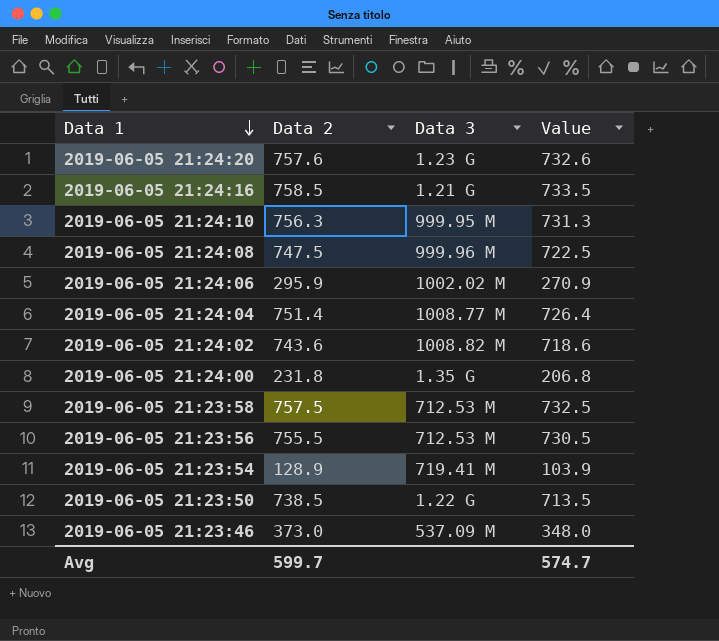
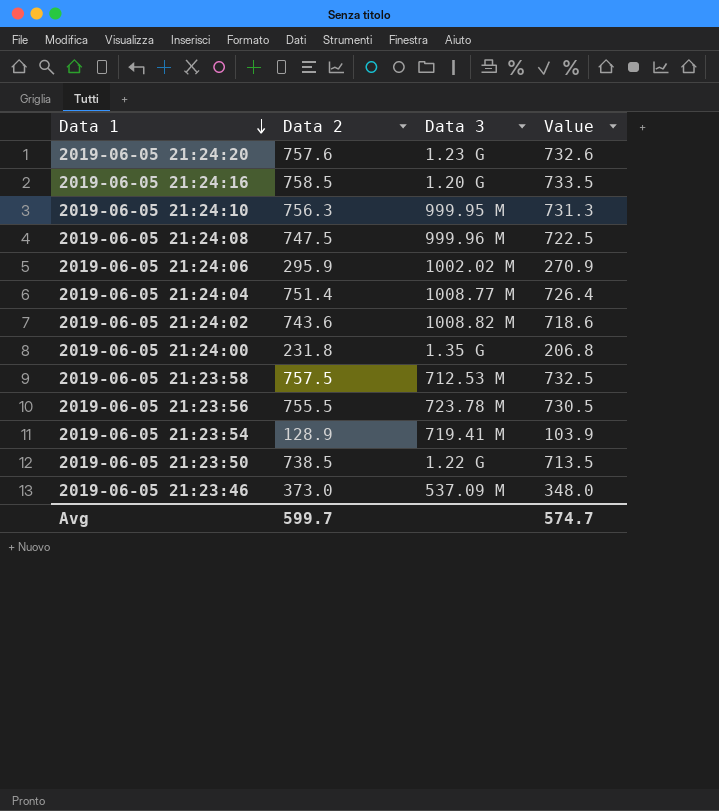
2019-06-05 21:24:16 | Data 3: 1.21 G -> 1.20 G
2019-06-05 21:23:56 | Data 3: 712.53 M -> 723.78 M

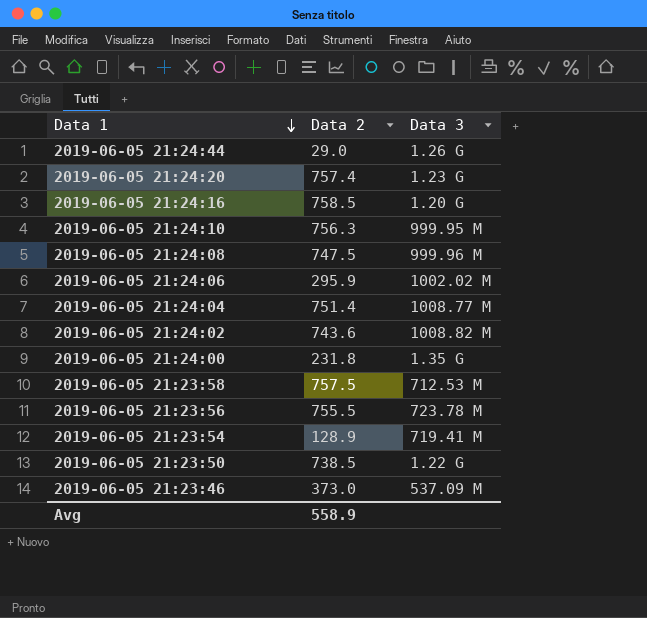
column Value | formula: [Data 2] - 25 -> none
row 2019-06-05 21:24:44: none -> 29.0 | 1.26 G
2019-06-05 21:24:20 | Data 2: 757.6 -> 757.4
Avg | Data 2: 599.7 -> 558.9

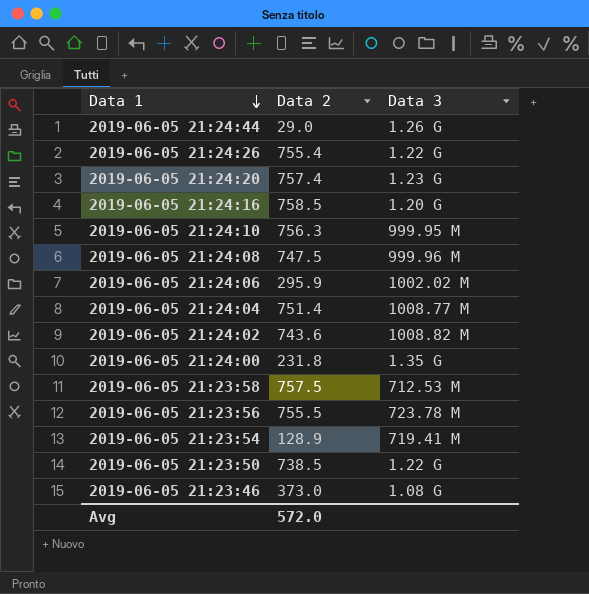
row 2019-06-05 21:24:26: none -> 755.4 | 1.22 G
2019-06-05 21:23:46 | Data 3: 537.09 M -> 1.08 G
Avg | Data 2: 558.9 -> 572.0

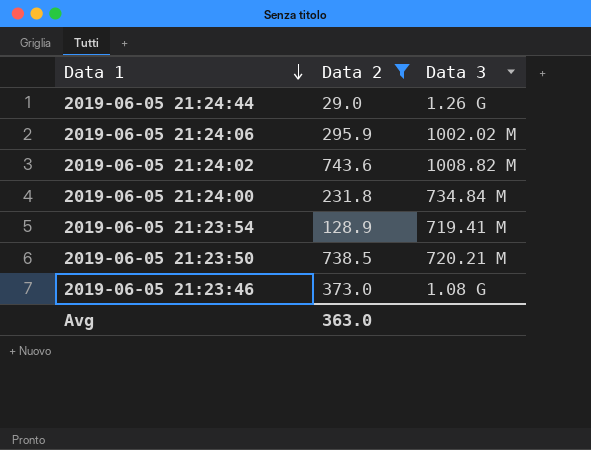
filter: none -> Data 2 <= 743.6
2019-06-05 21:24:00 | Data 3: 1.35 G -> 734.84 M
2019-06-05 21:23:50 | Data 3: 1.22 G -> 720.21 M
Avg | Data 2: 572.0 -> 363.0

